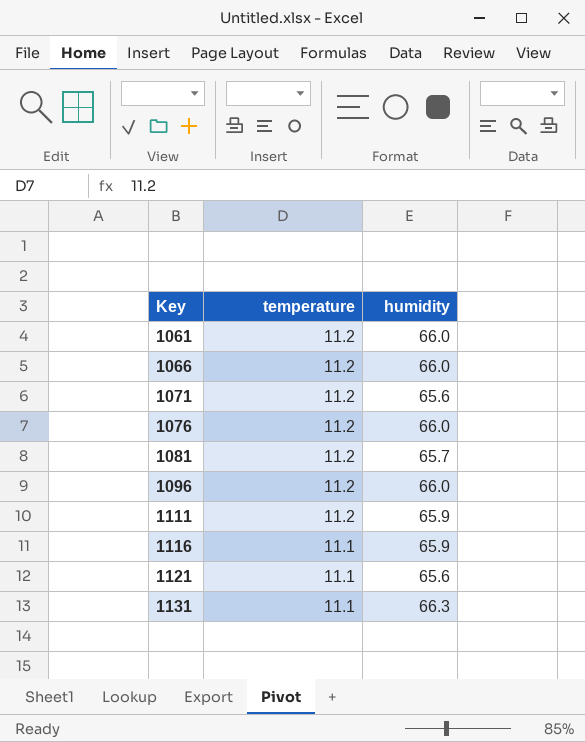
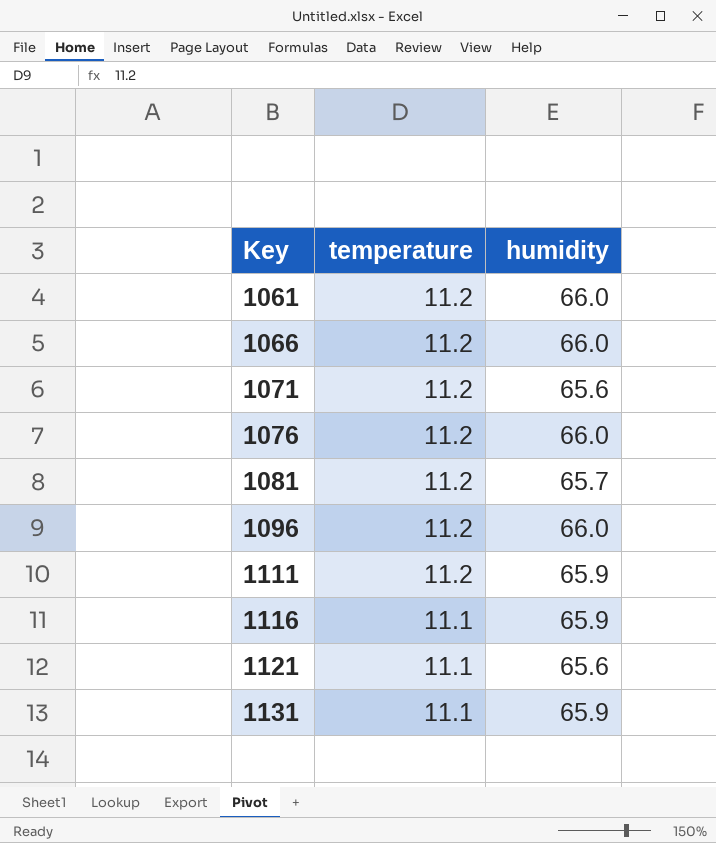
1131 | humidity: 66.3 -> 65.9

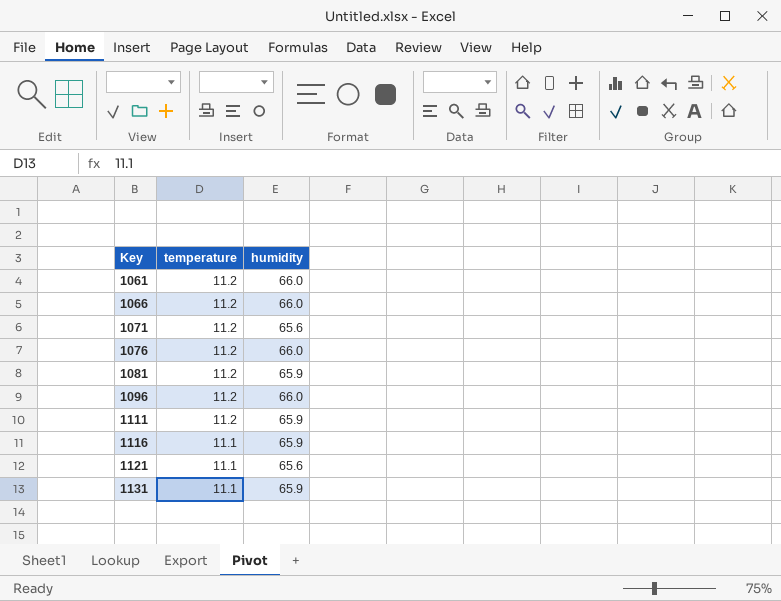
1081 | humidity: 65.7 -> 65.9

